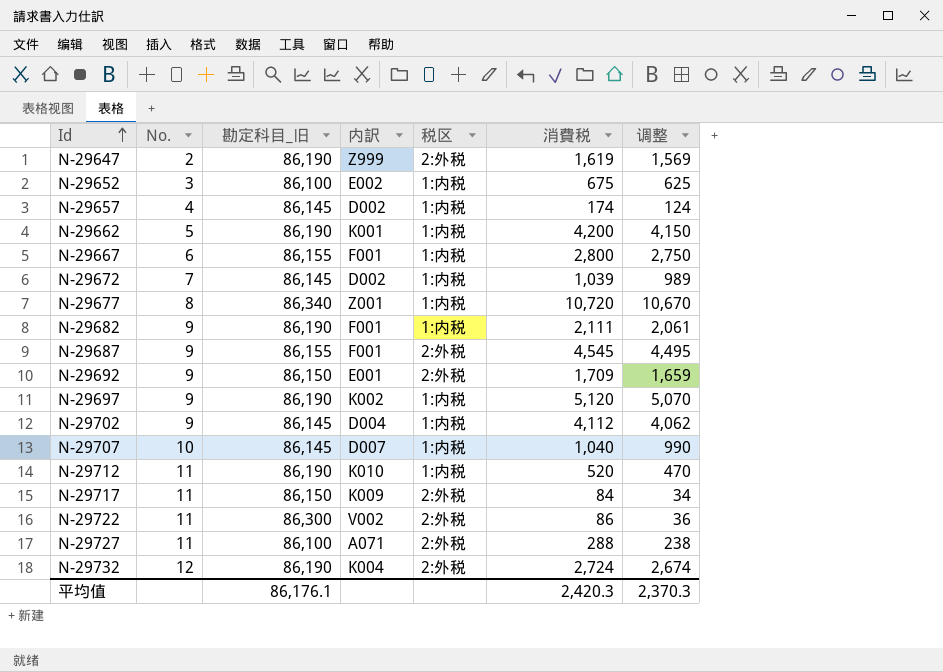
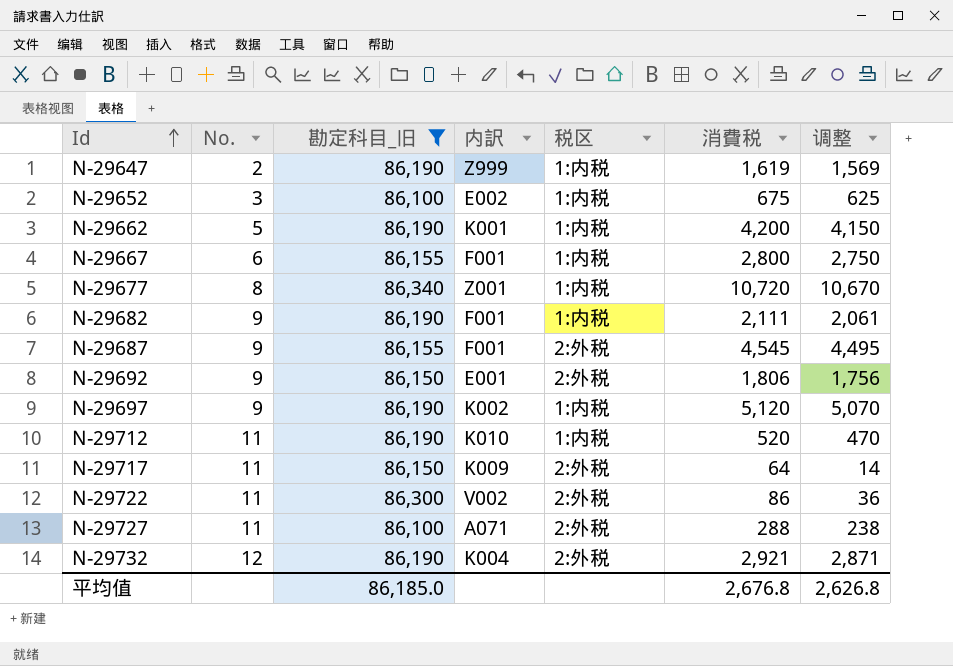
filter: none -> 勘定科目_旧 != 86,145
N-29647 | 税区: 2:外税 -> 1:内税
N-29692 | 消費税: 1,709 -> 1,806
N-29692 | 调整: 1,659 -> 1,756
N-29717 | 消費税: 84 -> 64
N-29717 | 调整: 34 -> 14
N-29732 | 消費税: 2,724 -> 2,921
N-29732 | 调整: 2,674 -> 2,871
平均值 | 勘定科目_旧: 86,176.1 -> 86,185.0
平均值 | 消費税: 2,420.3 -> 2,676.8
平均值 | 调整: 2,370.3 -> 2,626.8

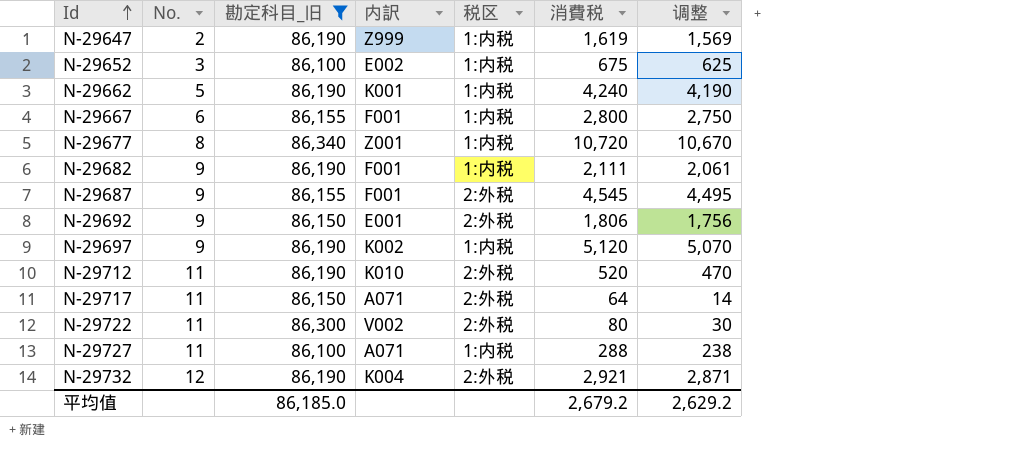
N-29662 | 消費税: 4,200 -> 4,240
N-29662 | 调整: 4,150 -> 4,190
N-29712 | 税区: 1:内税 -> 2:外税
N-29717 | 内訳: K009 -> A071
N-29722 | 消費税: 86 -> 80
N-29722 | 调整: 36 -> 30
N-29727 | 税区: 2:外税 -> 1:内税
平均值 | 消費税: 2,676.8 -> 2,679.2
平均值 | 调整: 2,626.8 -> 2,629.2

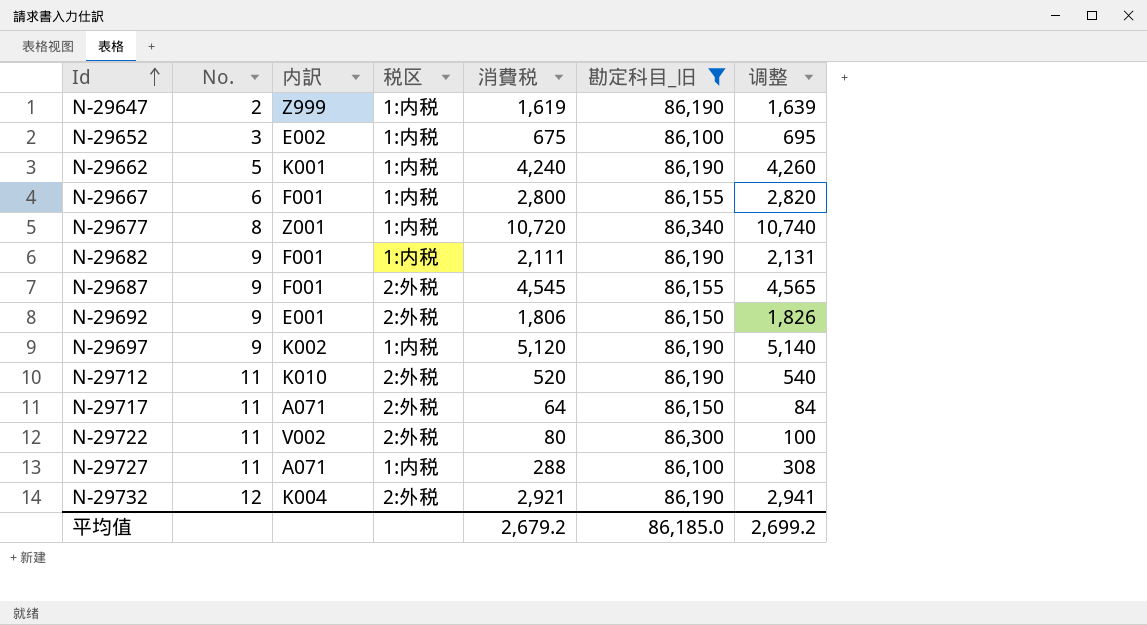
column 勘定科目_旧 | position: 3 -> 6
column 调整 | formula: [消費税] - 50 -> [消費税] + 20
平均值 | 调整: 2,629.2 -> 2,699.2

